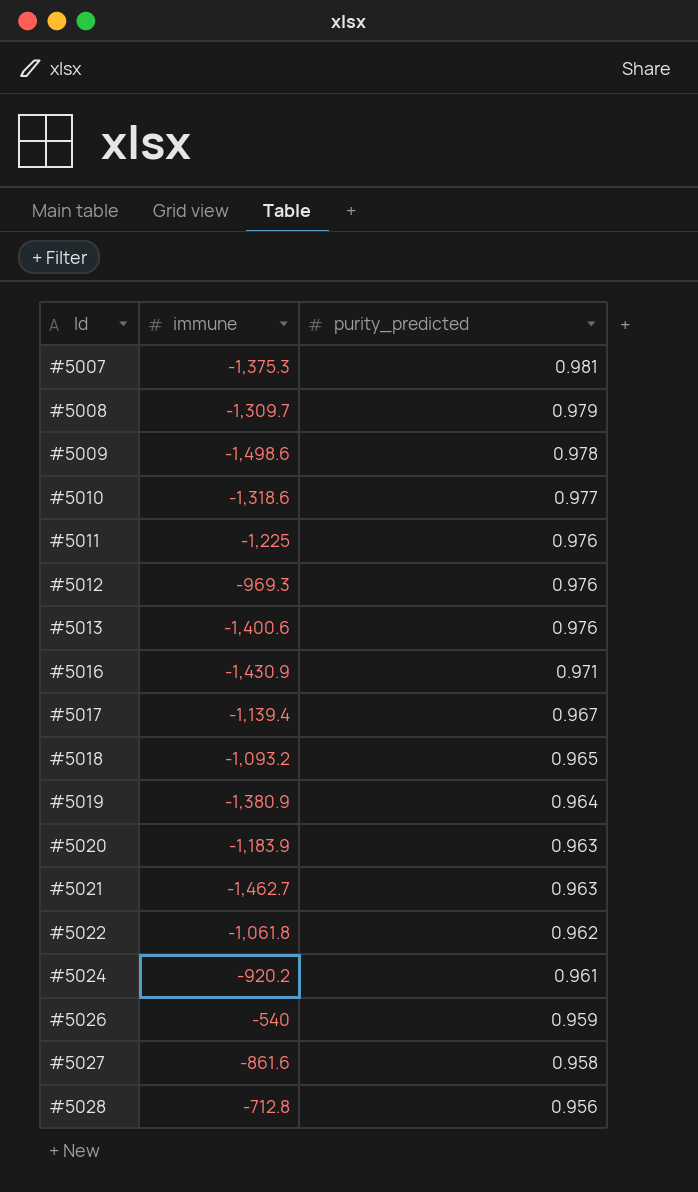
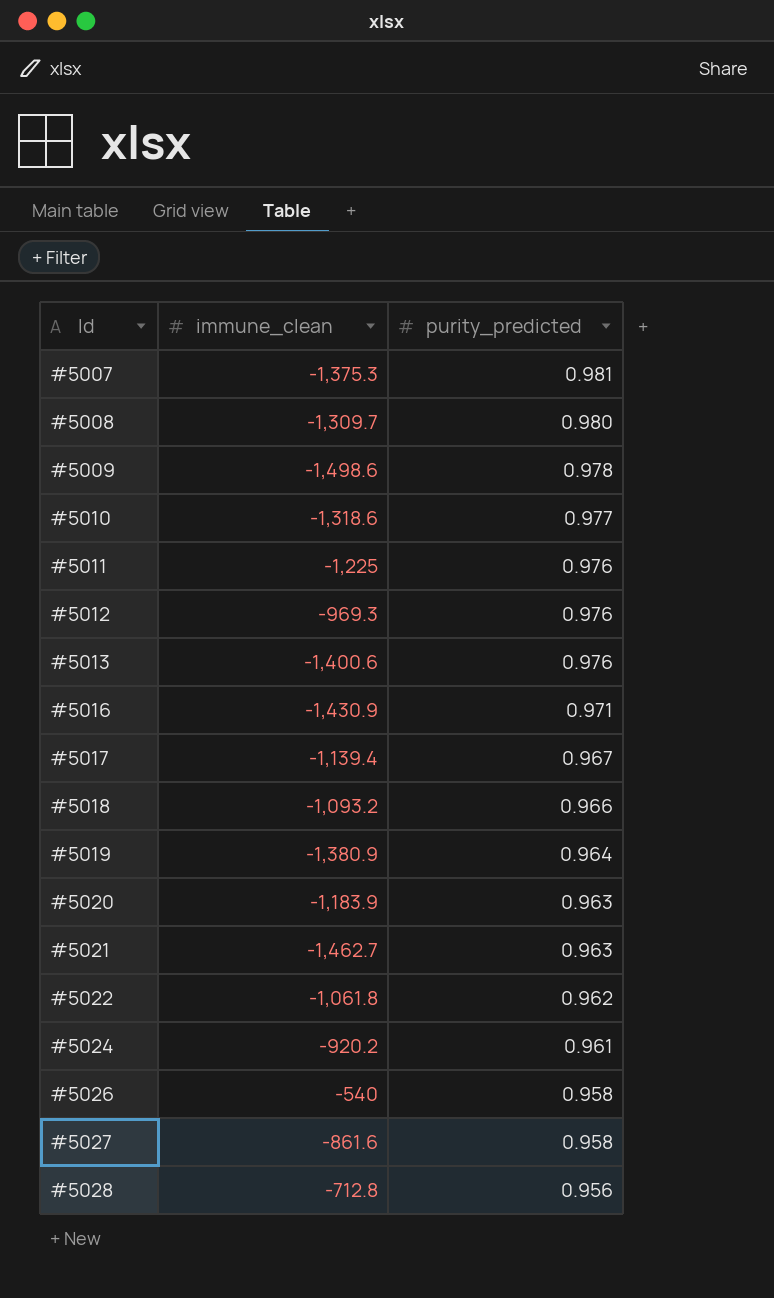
column name: immune -> immune_clean
#5008 | purity_predicted: 0.979 -> 0.980
#5018 | purity_predicted: 0.965 -> 0.966
#5026 | purity_predicted: 0.959 -> 0.958

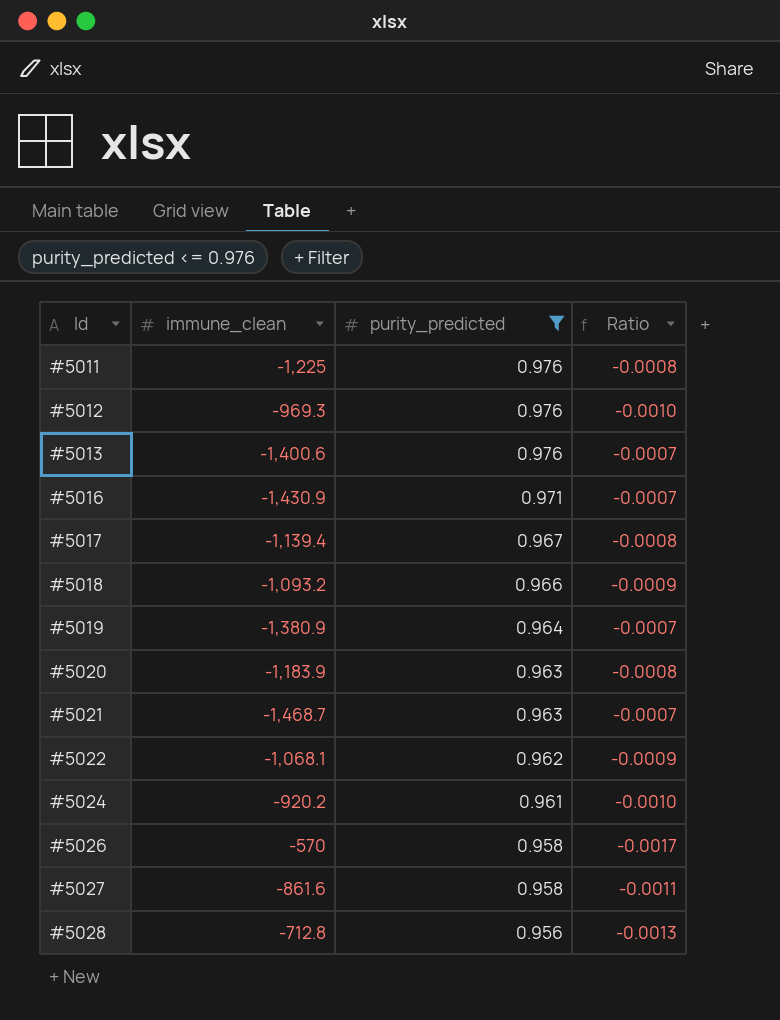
filter: none -> purity_predicted <= 0.976
column Ratio | formula: none -> [purity_predicted] / [immune_clean]
#5021 | immune_clean: -1,462.7 -> -1,468.7
#5022 | immune_clean: -1,061.8 -> -1,068.1
#5026 | immune_clean: -540 -> -570

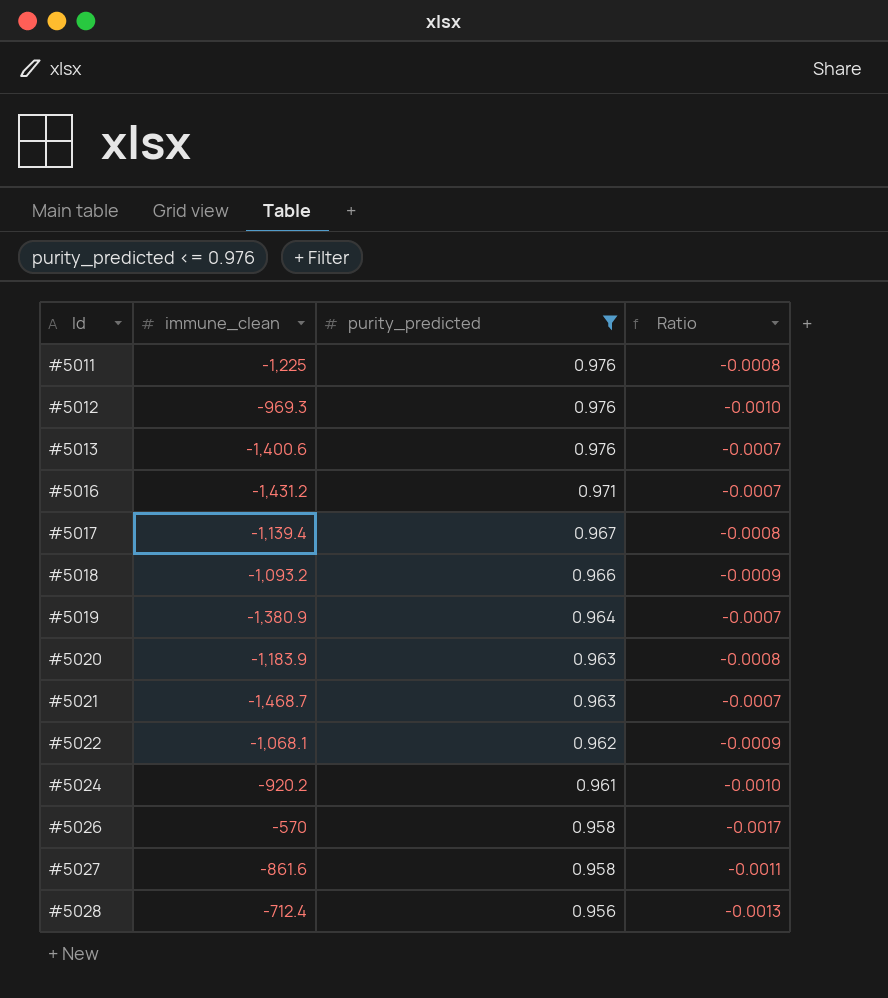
#5016 | immune_clean: -1,430.9 -> -1,431.2
#5028 | immune_clean: -712.8 -> -712.4

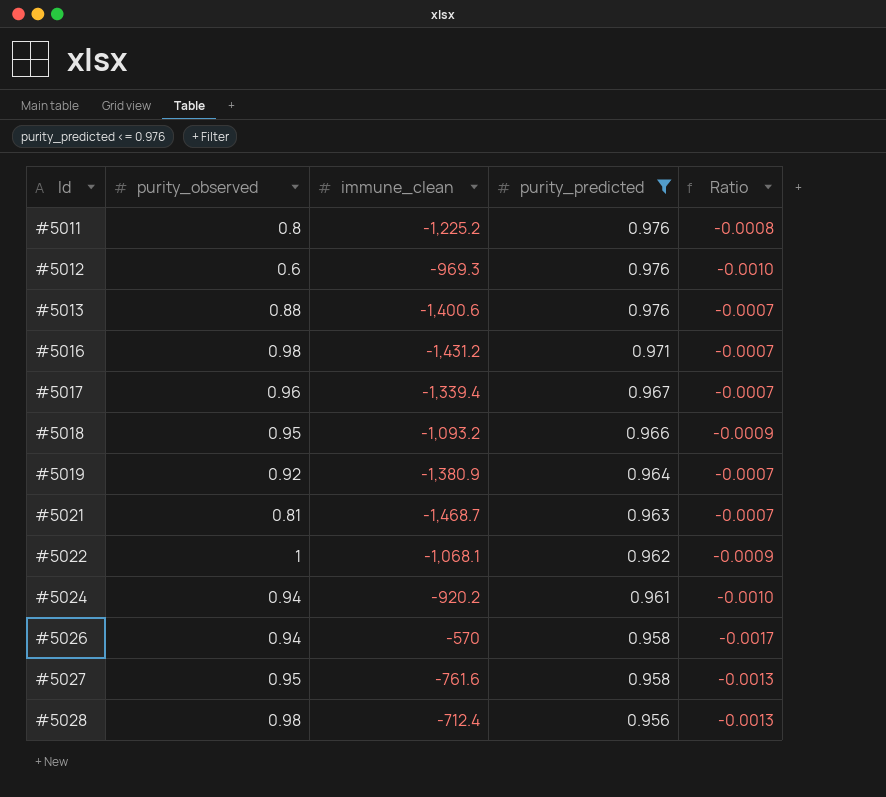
column purity_observed | position: none -> 2
row #5020: -1,183.9 | 0.963 | -0.0008 -> none
#5011 | immune_clean: -1,225 -> -1,225.2
#5017 | immune_clean: -1,139.4 -> -1,339.4
#5017 | Ratio: -0.0008 -> -0.0007
#5027 | immune_clean: -861.6 -> -761.6
#5027 | Ratio: -0.0011 -> -0.0013

